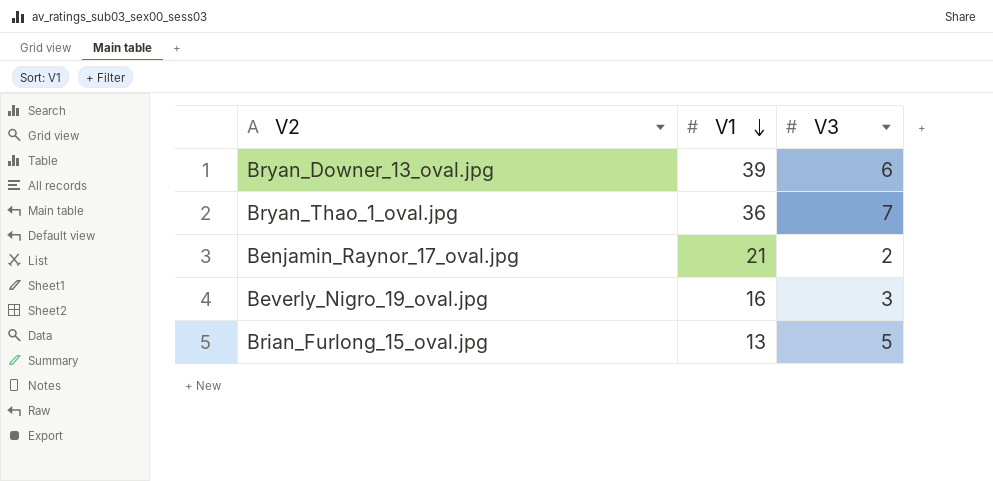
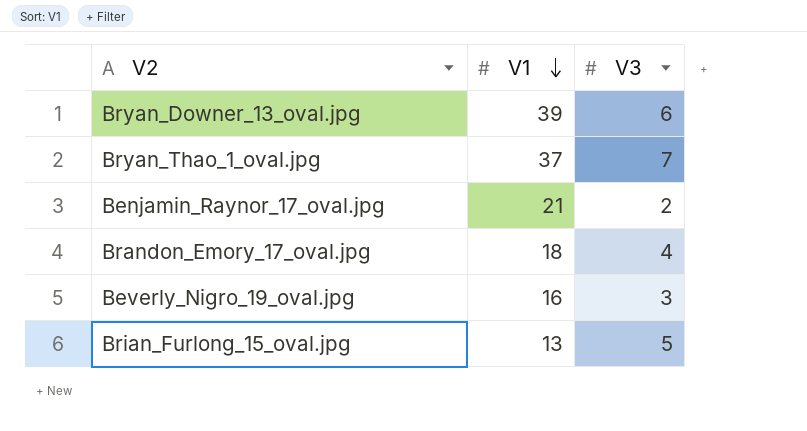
Bryan_Thao_1_oval.jpg | V1: 36 -> 37
row Brandon_Emory_17_oval.jpg: none -> 18 | 4

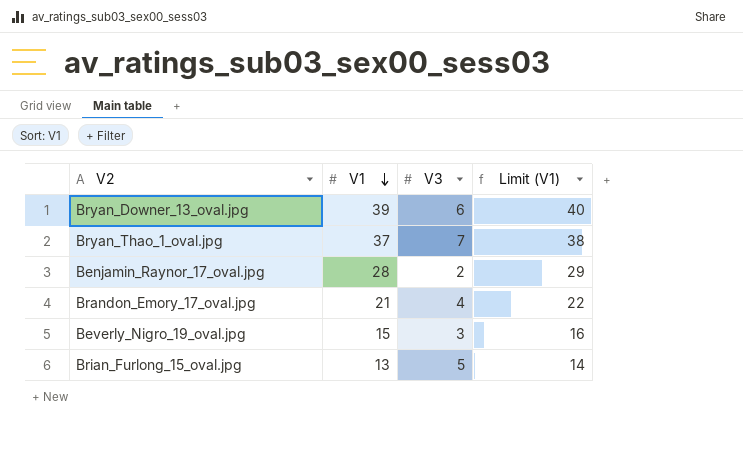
column Limit (V1) | formula: none -> [V1] + 1
Benjamin_Raynor_17_oval.jpg | V1: 21 -> 28
Brandon_Emory_17_oval.jpg | V1: 18 -> 21
Beverly_Nigro_19_oval.jpg | V1: 16 -> 15

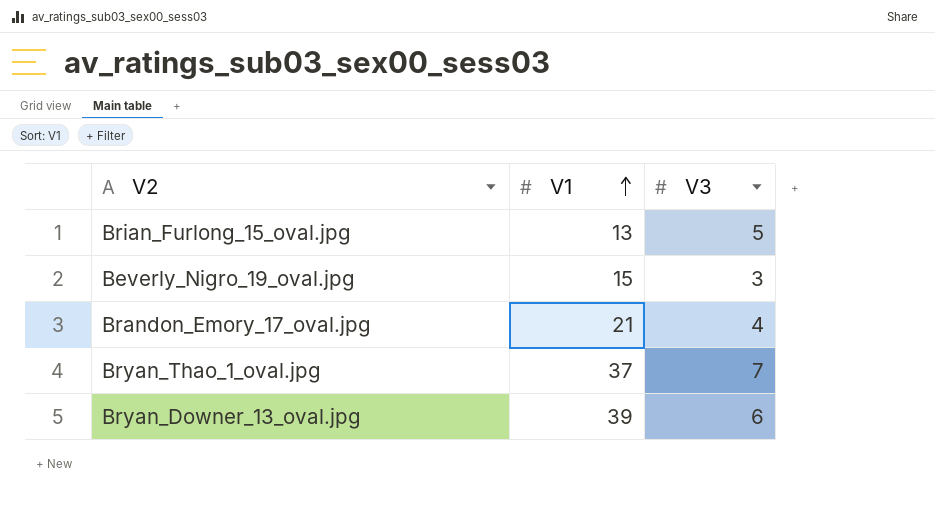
row order: V1 descending -> V1 ascending
column Limit (V1) | formula: [V1] + 1 -> none
row Benjamin_Raynor_17_oval.jpg: 28 | 2 | 29 -> none

